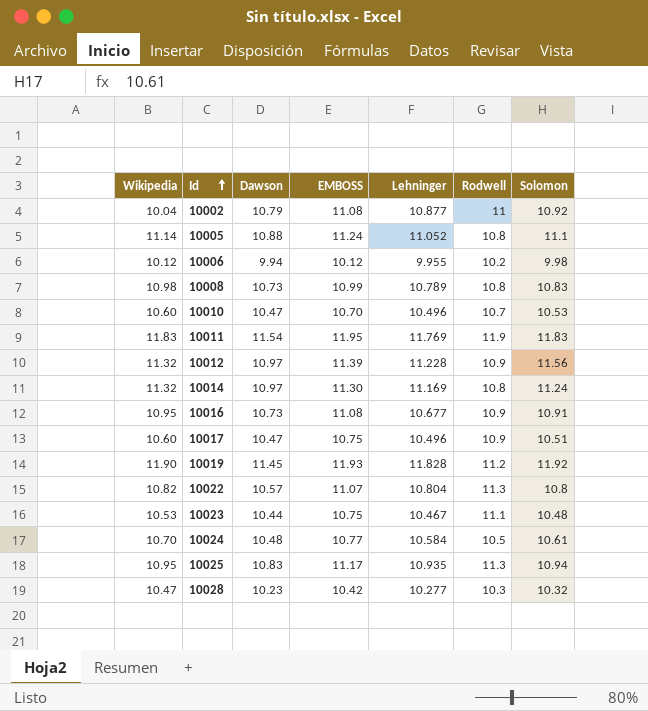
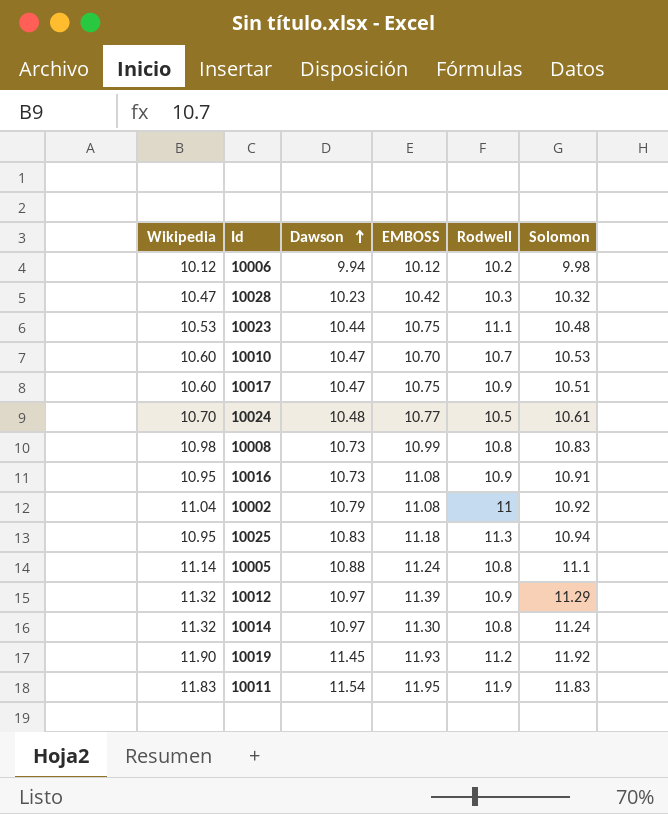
row order: Id ascending -> Dawson ascending
column Lehninger | position: 5 -> none
row 10022: 10.82 | 10.57 | 11.07 | 10.804 | 11.3 | 10.8 -> none
10002 | Wikipedia: 10.04 -> 11.04
10025 | EMBOSS: 11.17 -> 11.18
10012 | Solomon: 11.56 -> 11.29

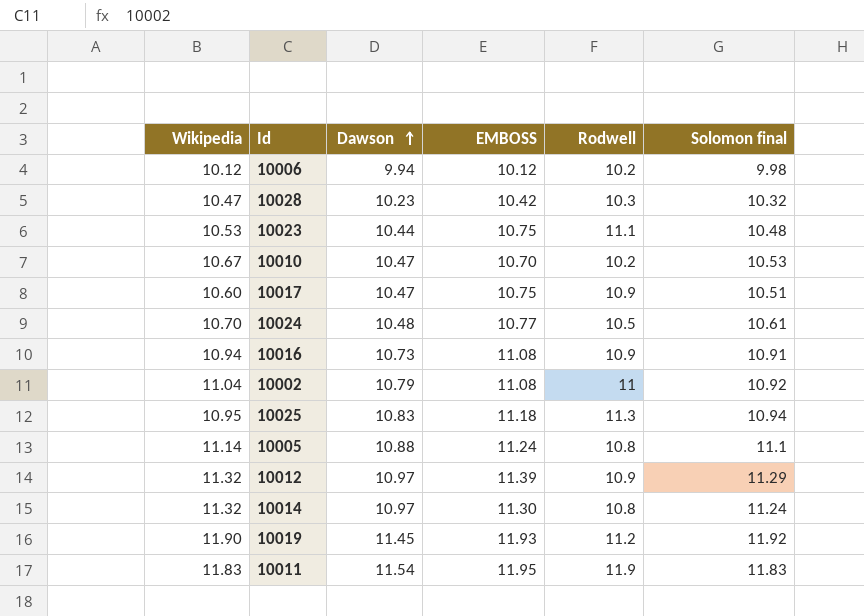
column name: Solomon -> Solomon final
row 10008: 10.98 | 10.73 | 10.99 | 10.8 | 10.83 -> none
10010 | Wikipedia: 10.60 -> 10.67
10010 | Rodwell: 10.7 -> 10.2
10016 | Wikipedia: 10.95 -> 10.94

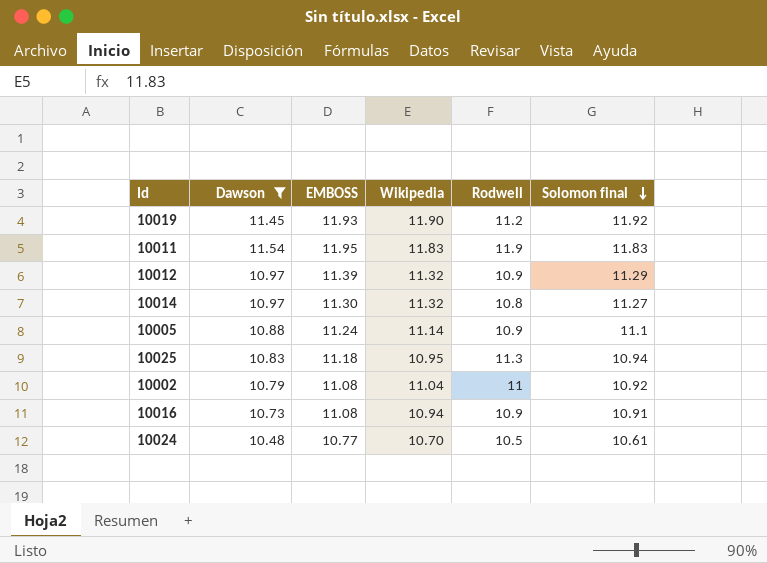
filter: none -> Dawson >= 10.48
row order: Dawson ascending -> Solomon final descending
column Wikipedia | position: 1 -> 4
10014 | Solomon final: 11.24 -> 11.27
10005 | Rodwell: 10.8 -> 10.9

